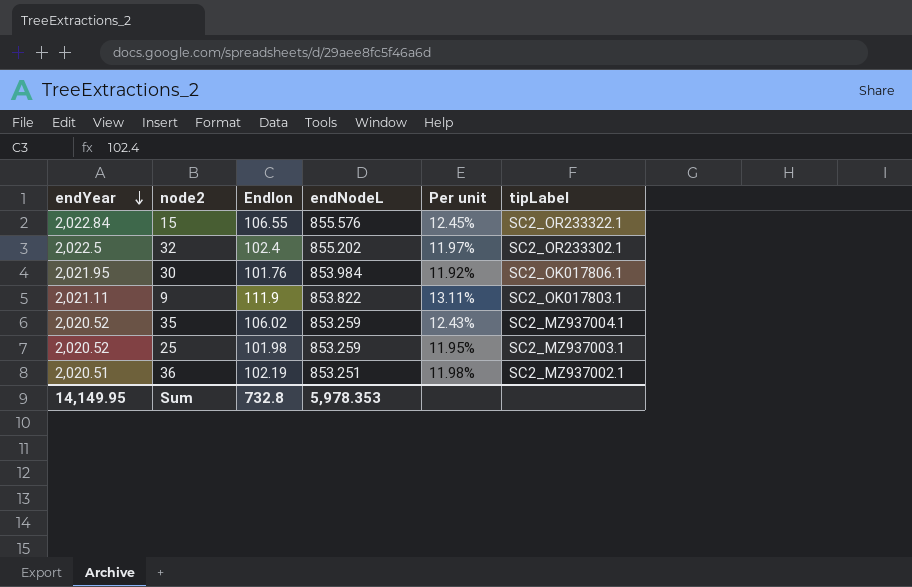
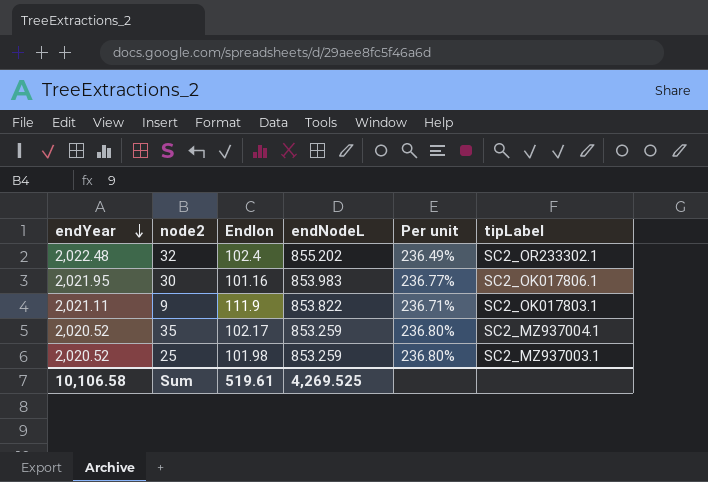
column Per unit | formula: [Endlon] / [endNodeL] -> [endYear] / [endNodeL]
row 15: 2,022.84 | 106.55 | 855.576 | 12.45% | SC2_OR233322.1 -> none
row 36: 2,020.51 | 102.19 | 853.251 | 11.98% | SC2_MZ937002.1 -> none
32 | endYear: 2,022.5 -> 2,022.48
30 | Endlon: 101.76 -> 101.16
30 | endNodeL: 853.984 -> 853.983
35 | Endlon: 106.02 -> 102.17
Sum | endYear: 14,149.95 -> 10,106.58
Sum | Endlon: 732.8 -> 519.61
Sum | endNodeL: 5,978.353 -> 4,269.525

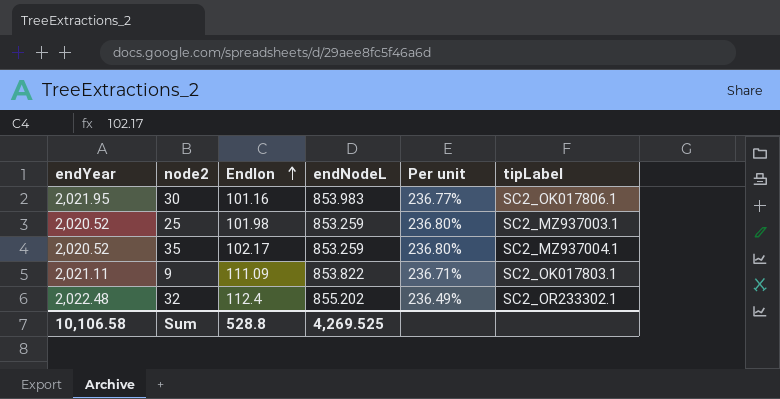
row order: endYear descending -> Endlon ascending
9 | Endlon: 111.9 -> 111.09
32 | Endlon: 102.4 -> 112.4
Sum | Endlon: 519.61 -> 528.8

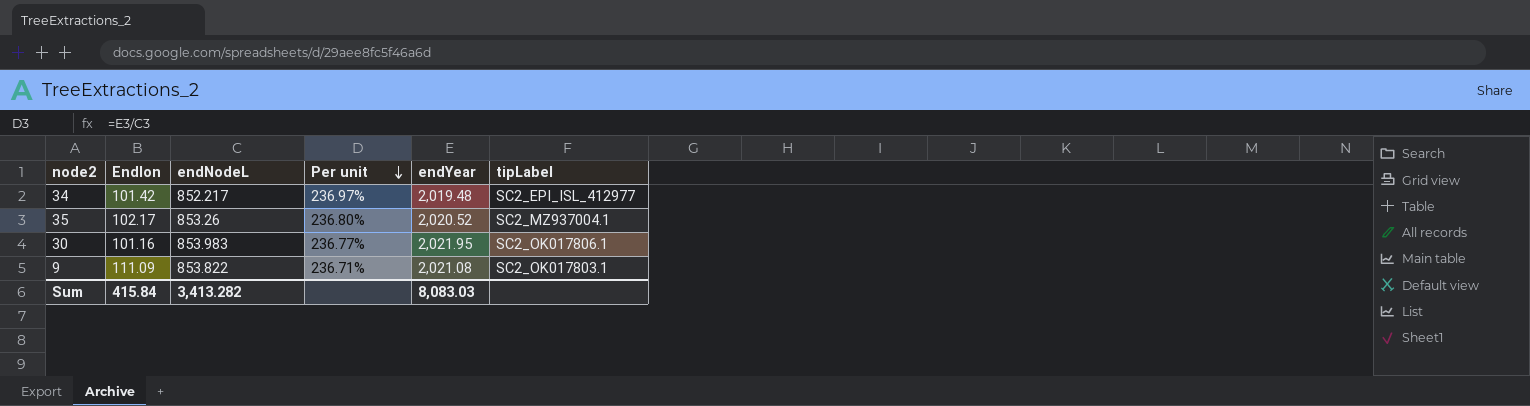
row order: Endlon ascending -> Per unit descending
column endYear | position: 1 -> 5
row 25: 2,020.52 | 101.98 | 853.259 | 236.80% | SC2_MZ937003.1 -> none
row 32: 2,022.48 | 112.4 | 855.202 | 236.49% | SC2_OR233302.1 -> none
row 34: none -> 101.42 | 852.217 | 236.97% | 2,019.48 | SC2_EPI_ISL_412977
35 | endNodeL: 853.259 -> 853.26
9 | endYear: 2,021.11 -> 2,021.08
Sum | Endlon: 528.8 -> 415.84
Sum | endNodeL: 4,269.525 -> 3,413.282
Sum | endYear: 10,106.58 -> 8,083.03

